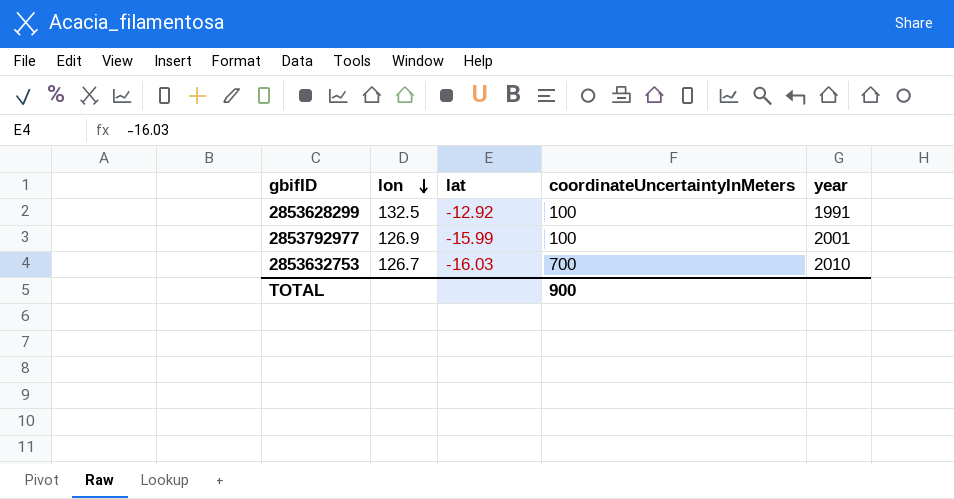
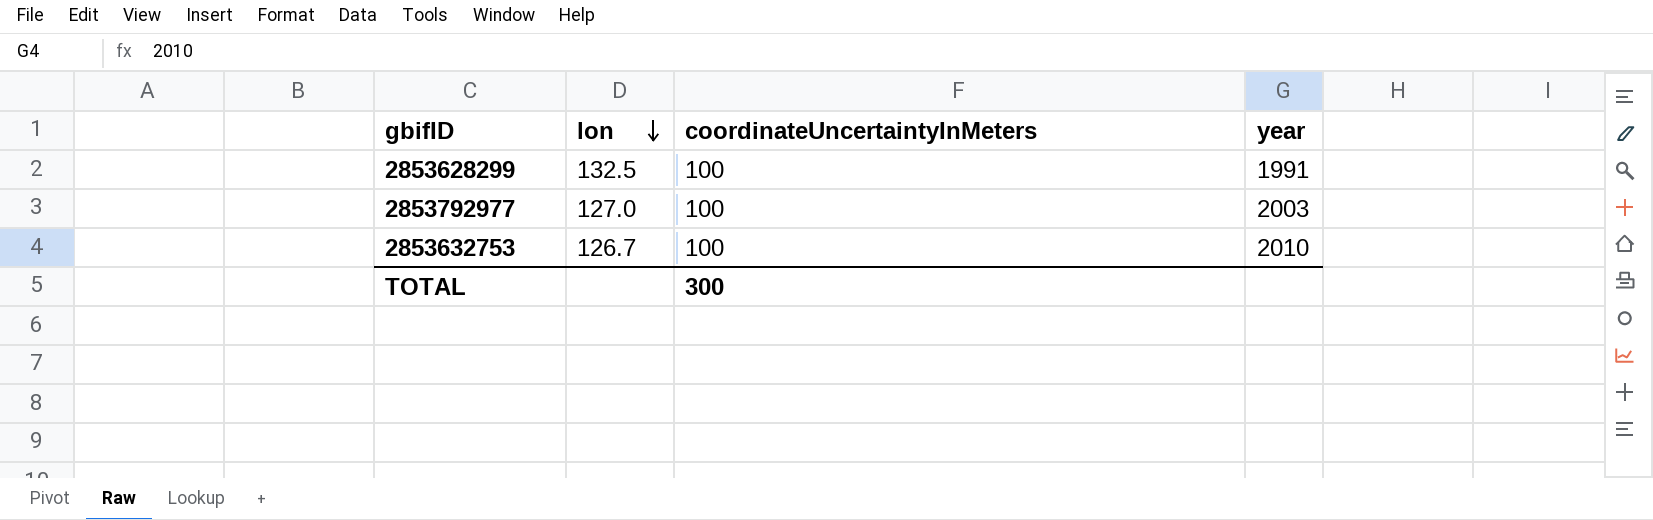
column lat | position: 3 -> none
2853792977 | lon: 126.9 -> 127.0
2853792977 | year: 2001 -> 2003
2853632753 | coordinateUncertaintyInMeters: 700 -> 100
TOTAL | coordinateUncertaintyInMeters: 900 -> 300

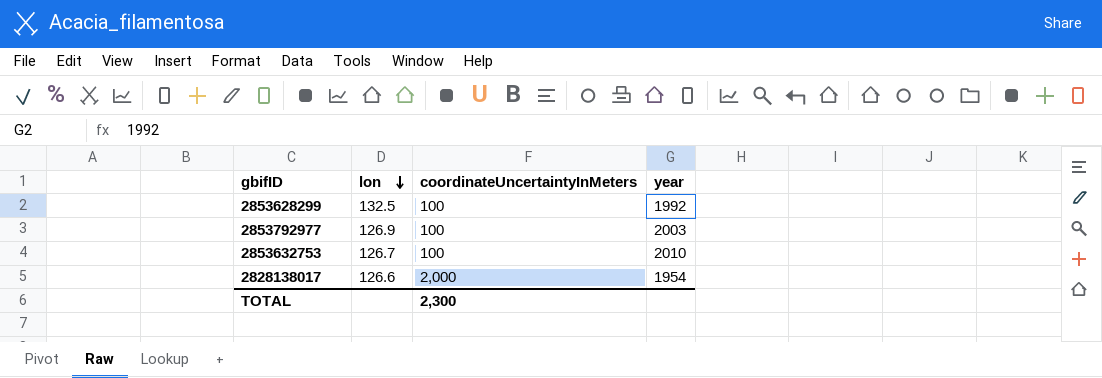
2853628299 | year: 1991 -> 1992
2853792977 | lon: 127.0 -> 126.9
row 2828138017: none -> 126.6 | 2,000 | 1954
TOTAL | coordinateUncertaintyInMeters: 300 -> 2,300

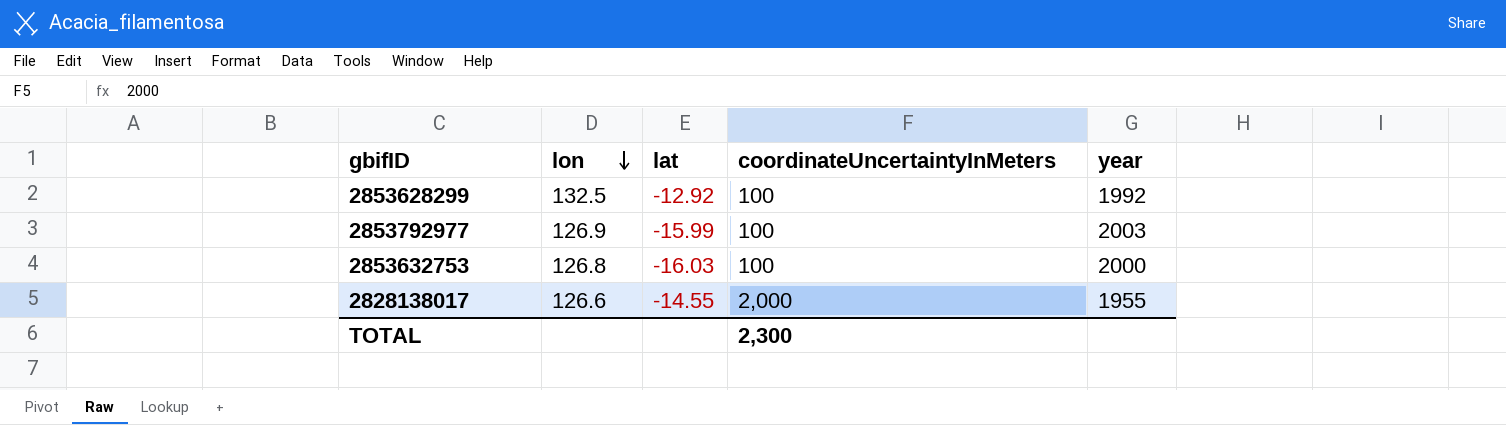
column lat | position: none -> 3
2853632753 | lon: 126.7 -> 126.8
2853632753 | year: 2010 -> 2000
2828138017 | year: 1954 -> 1955

